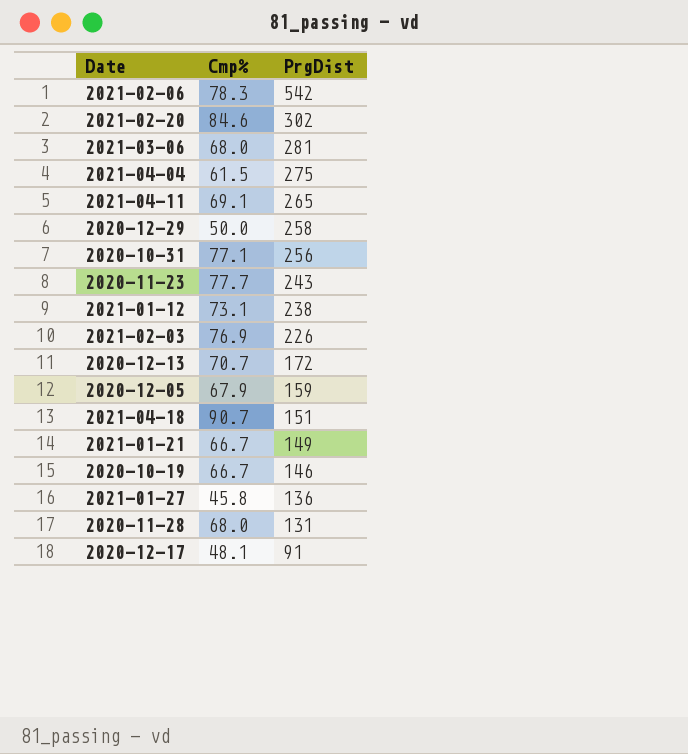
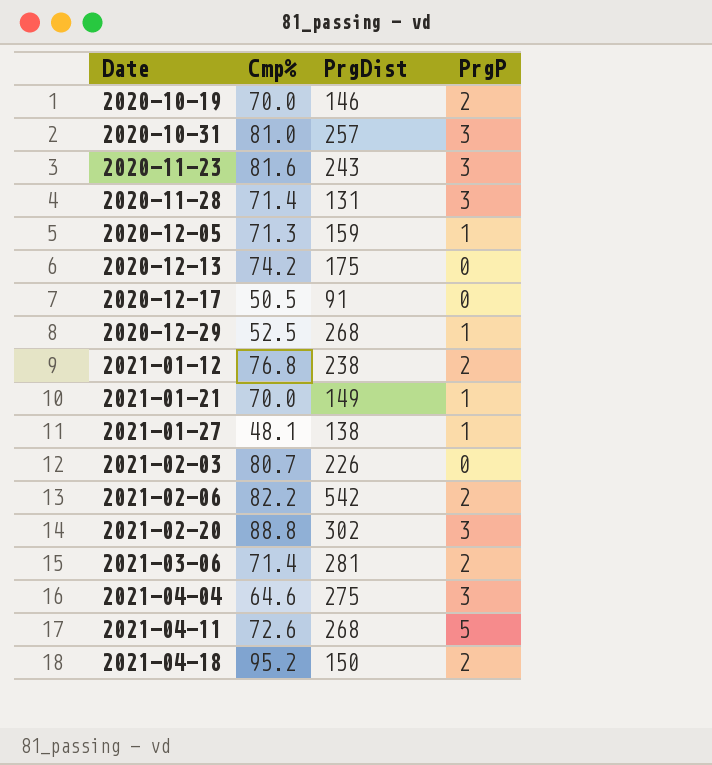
row order: PrgDist descending -> Date ascending
column PrgP | position: none -> 4
2020-10-19 | Cmp%: 66.7 -> 70.0
2020-10-31 | Cmp%: 77.1 -> 81.0
2020-10-31 | PrgDist: 256 -> 257
2020-11-23 | Cmp%: 77.7 -> 81.6
2020-11-28 | Cmp%: 68.0 -> 71.4
2020-12-05 | Cmp%: 67.9 -> 71.3
2020-12-13 | Cmp%: 70.7 -> 74.2
2020-12-13 | PrgDist: 172 -> 175
2020-12-17 | Cmp%: 48.1 -> 50.5
2020-12-29 | Cmp%: 50.0 -> 52.5
2020-12-29 | PrgDist: 258 -> 268
2021-01-12 | Cmp%: 73.1 -> 76.8
2021-01-21 | Cmp%: 66.7 -> 70.0
2021-01-27 | Cmp%: 45.8 -> 48.1
2021-01-27 | PrgDist: 136 -> 138
2021-02-03 | Cmp%: 76.9 -> 80.7
2021-02-06 | Cmp%: 78.3 -> 82.2
2021-02-20 | Cmp%: 84.6 -> 88.8
2021-03-06 | Cmp%: 68.0 -> 71.4
2021-04-04 | Cmp%: 61.5 -> 64.6
2021-04-11 | Cmp%: 69.1 -> 72.6
2021-04-11 | PrgDist: 265 -> 268
2021-04-18 | Cmp%: 90.7 -> 95.2
2021-04-18 | PrgDist: 151 -> 150

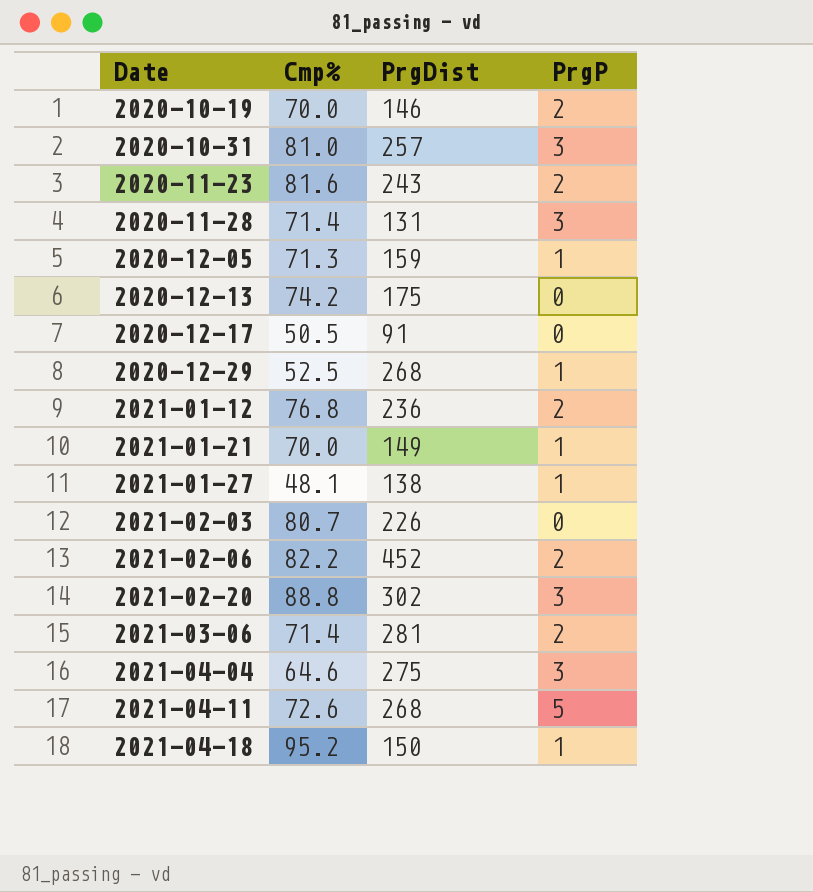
2020-11-23 | PrgP: 3 -> 2
2021-01-12 | PrgDist: 238 -> 236
2021-02-06 | PrgDist: 542 -> 452
2021-04-18 | PrgP: 2 -> 1

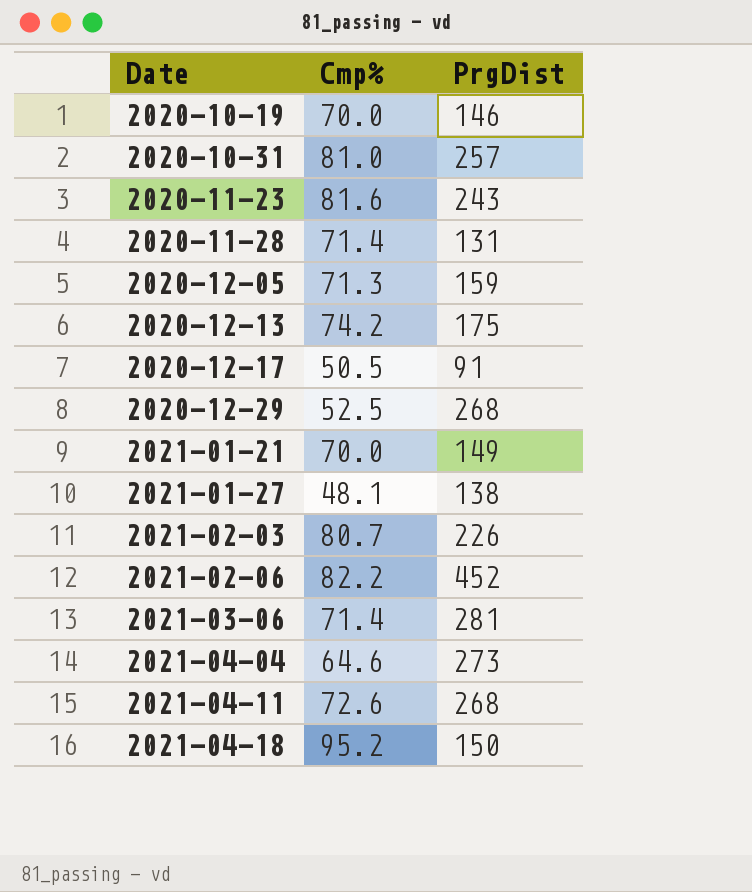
column PrgP | position: 4 -> none
row 2021-01-12: 76.8 | 236 | 2 -> none
row 2021-02-20: 88.8 | 302 | 3 -> none
2021-04-04 | PrgDist: 275 -> 273

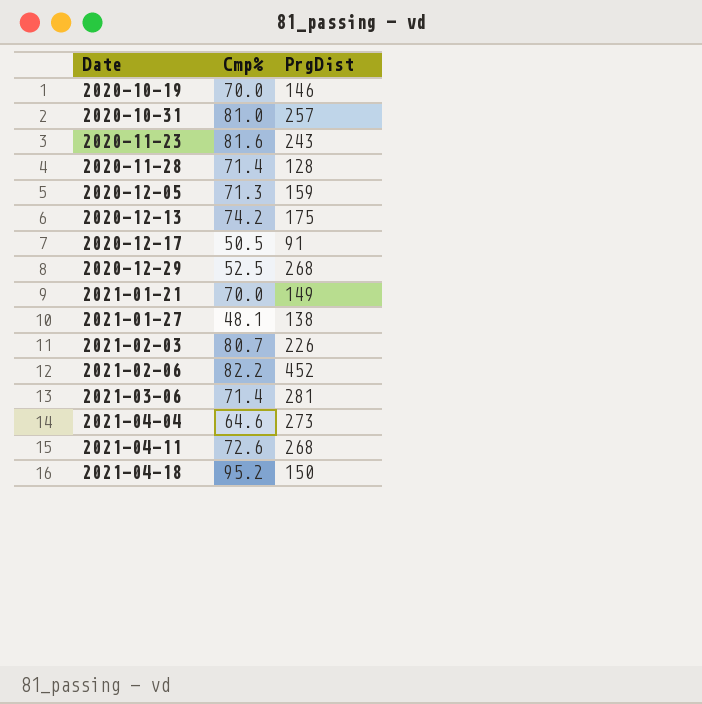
2020-11-28 | PrgDist: 131 -> 128

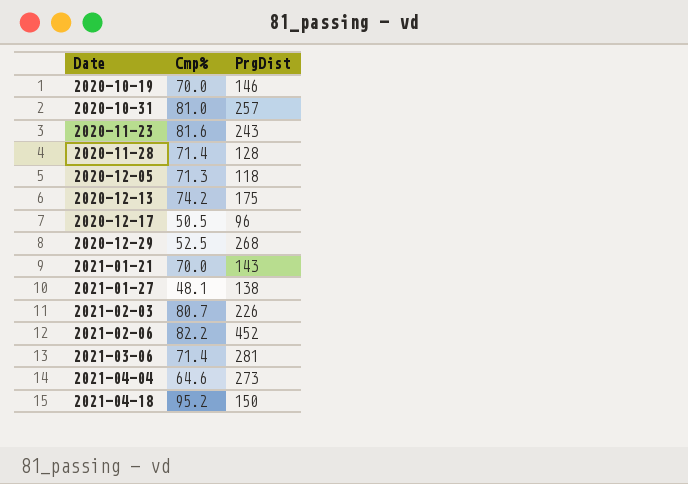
row 2021-04-11: 72.6 | 268 -> none
2020-12-05 | PrgDist: 159 -> 118
2020-12-17 | PrgDist: 91 -> 96
2021-01-21 | PrgDist: 149 -> 143

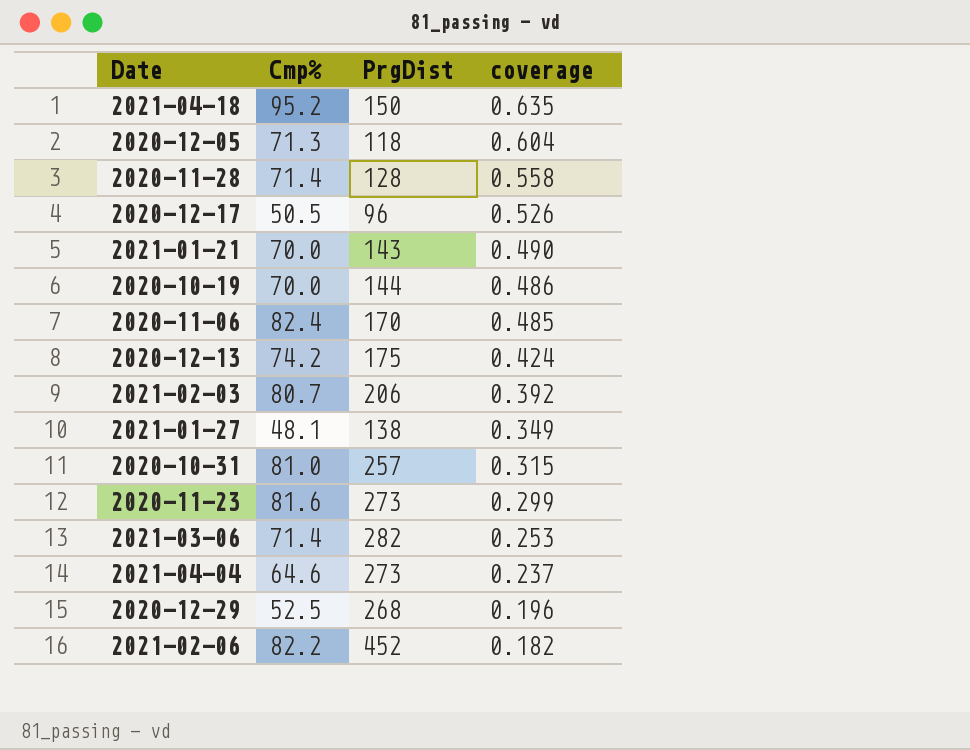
row order: Date ascending -> coverage descending
column coverage | formula: none -> [Cmp%] / [PrgDist]
2020-10-19 | PrgDist: 146 -> 144
row 2020-11-06: none -> 82.4 | 170 | 0.485
2021-02-03 | PrgDist: 226 -> 206
2020-11-23 | PrgDist: 243 -> 273
2021-03-06 | PrgDist: 281 -> 282

